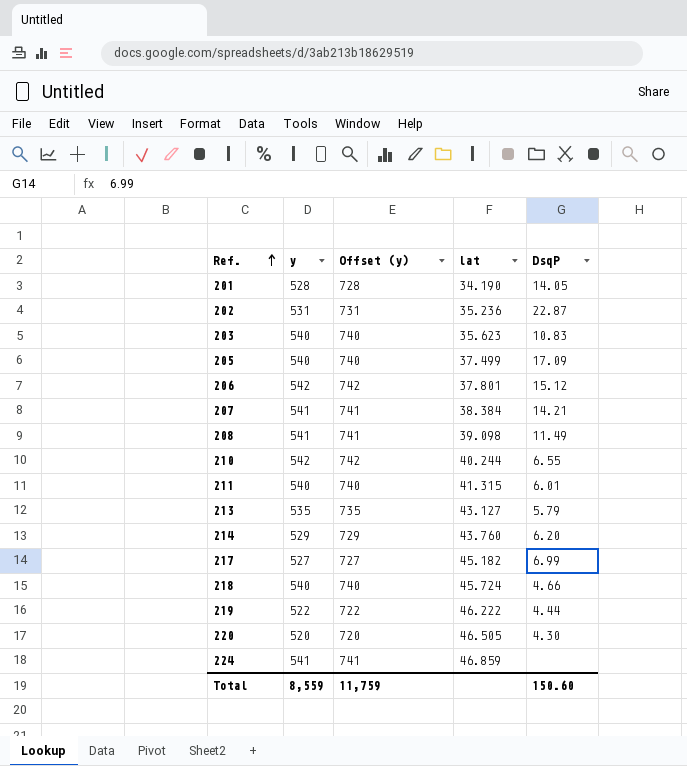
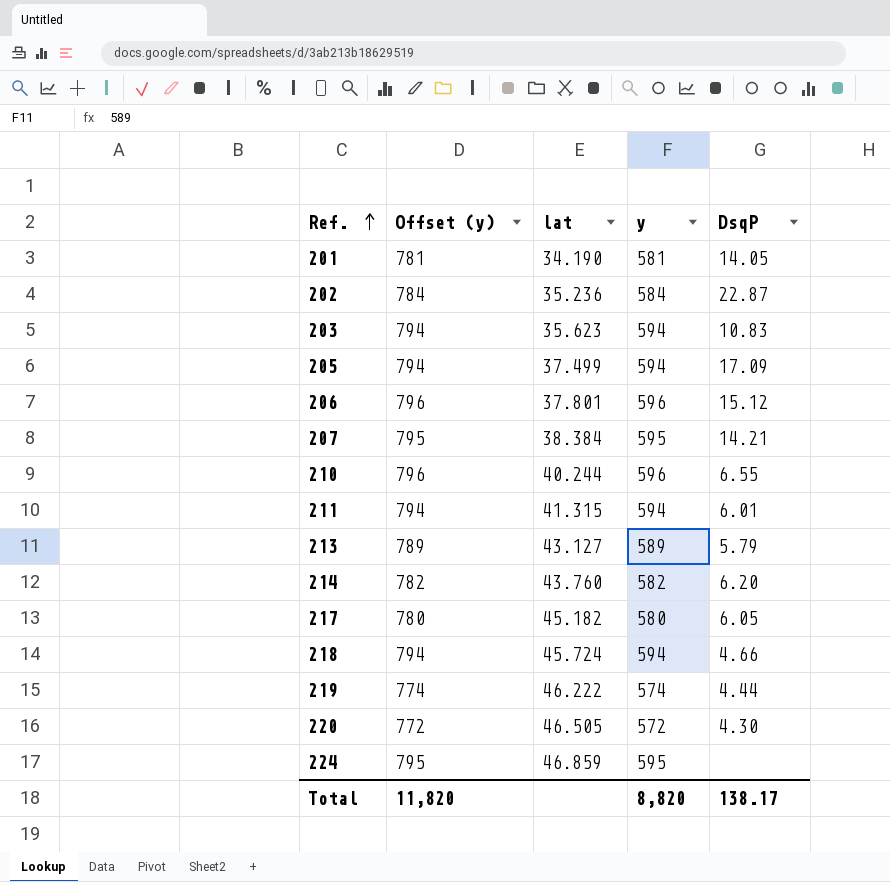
column y | position: 2 -> 4
row 208: 541 | 741 | 39.098 | 11.49 -> none
201 | Offset (y): 728 -> 781
201 | y: 528 -> 581
202 | Offset (y): 731 -> 784
202 | y: 531 -> 584
203 | Offset (y): 740 -> 794
203 | y: 540 -> 594
205 | Offset (y): 740 -> 794
205 | y: 540 -> 594
206 | Offset (y): 742 -> 796
206 | y: 542 -> 596
207 | Offset (y): 741 -> 795
207 | y: 541 -> 595
210 | Offset (y): 742 -> 796
210 | y: 542 -> 596
211 | Offset (y): 740 -> 794
211 | y: 540 -> 594
213 | Offset (y): 735 -> 789
213 | y: 535 -> 589
214 | Offset (y): 729 -> 782
214 | y: 529 -> 582
217 | Offset (y): 727 -> 780
217 | y: 527 -> 580
217 | DsqP: 6.99 -> 6.05
218 | Offset (y): 740 -> 794
218 | y: 540 -> 594
219 | Offset (y): 722 -> 774
219 | y: 522 -> 574
220 | Offset (y): 720 -> 772
220 | y: 520 -> 572
224 | Offset (y): 741 -> 795
224 | y: 541 -> 595
Total | Offset (y): 11,759 -> 11,820
Total | y: 8,559 -> 8,820
Total | DsqP: 150.60 -> 138.17

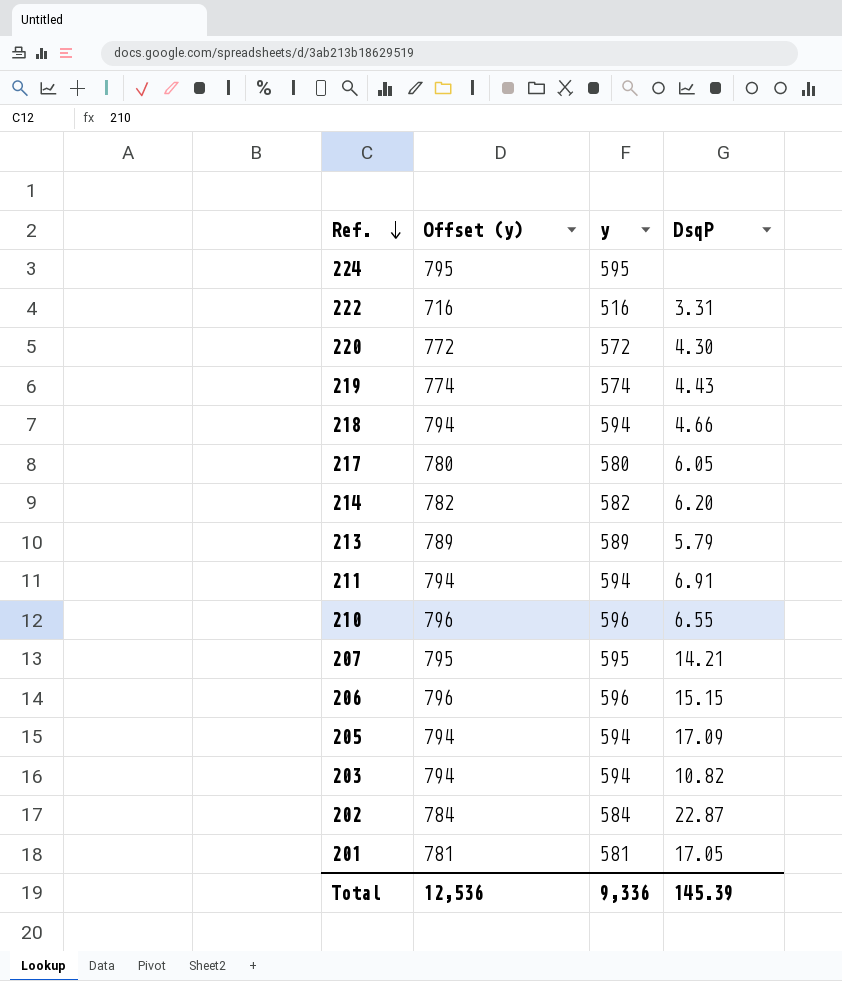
row order: Ref. ascending -> Ref. descending
column lat | position: 3 -> none
row 222: none -> 716 | 516 | 3.31
219 | DsqP: 4.44 -> 4.43
211 | DsqP: 6.01 -> 6.91
206 | DsqP: 15.12 -> 15.15
203 | DsqP: 10.83 -> 10.82
201 | DsqP: 14.05 -> 17.05
Total | Offset (y): 11,820 -> 12,536
Total | y: 8,820 -> 9,336
Total | DsqP: 138.17 -> 145.39

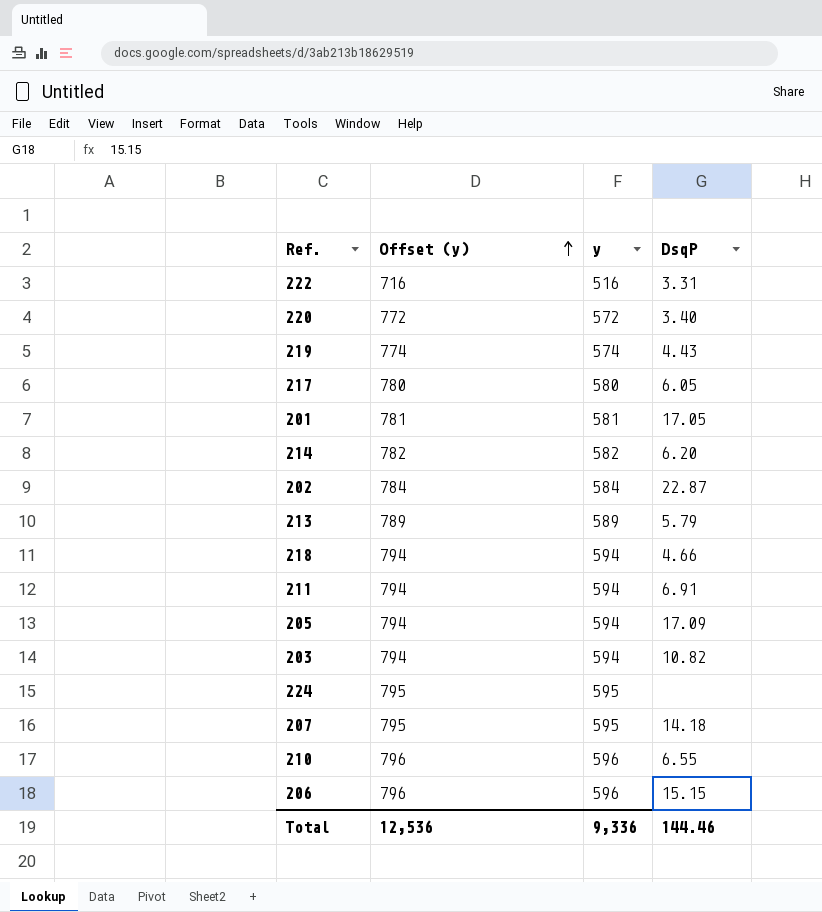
row order: Ref. descending -> Offset (y) ascending
220 | DsqP: 4.30 -> 3.40
207 | DsqP: 14.21 -> 14.18
Total | DsqP: 145.39 -> 144.46

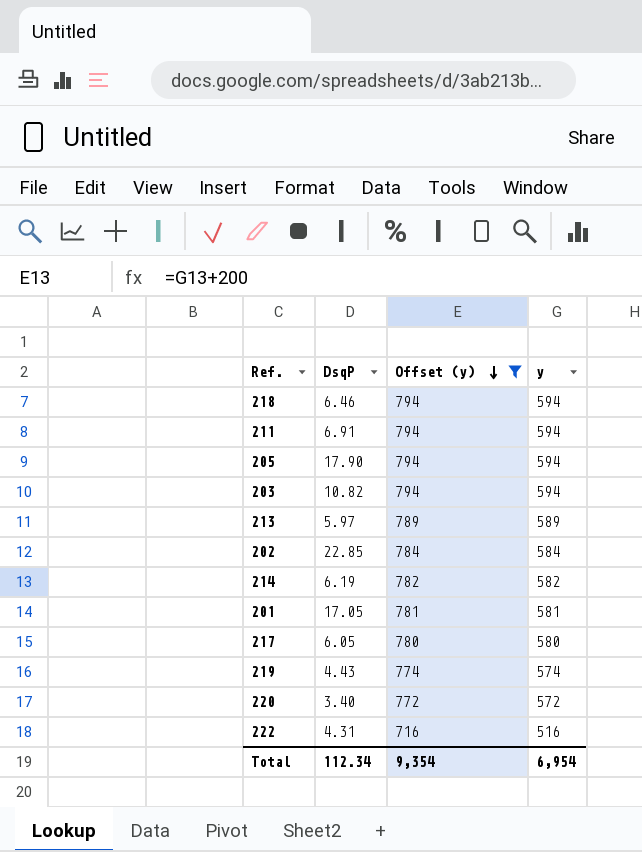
filter: none -> Offset (y) <= 794
row order: Offset (y) ascending -> Offset (y) descending
column DsqP | position: 4 -> 2
218 | DsqP: 4.66 -> 6.46
205 | DsqP: 17.09 -> 17.90
213 | DsqP: 5.79 -> 5.97
202 | DsqP: 22.87 -> 22.85
214 | DsqP: 6.20 -> 6.19
222 | DsqP: 3.31 -> 4.31
Total | DsqP: 144.46 -> 112.34
Total | Offset (y): 12,536 -> 9,354
Total | y: 9,336 -> 6,954

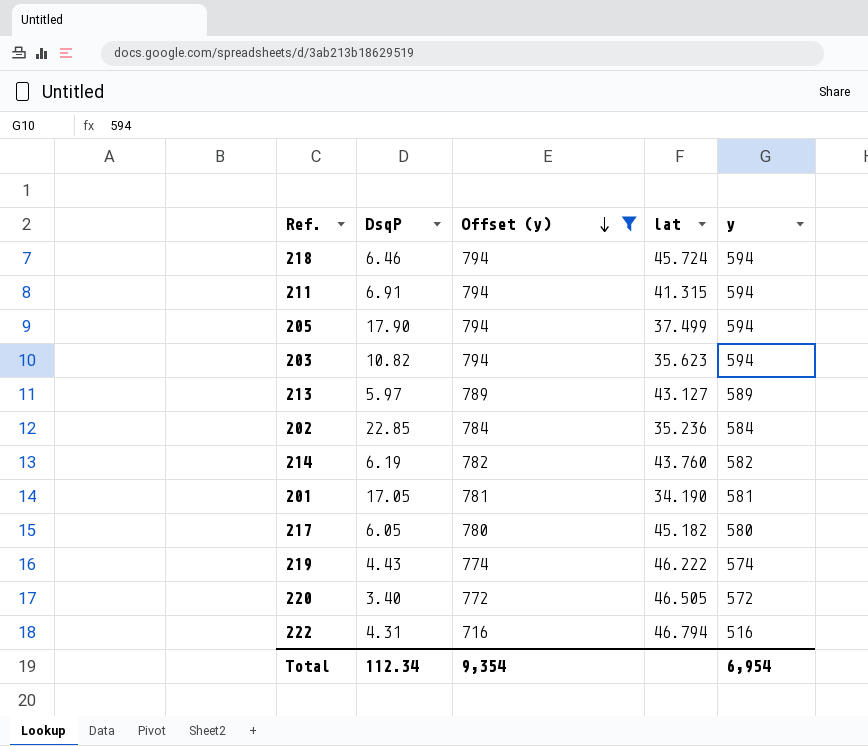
column lat | position: none -> 4

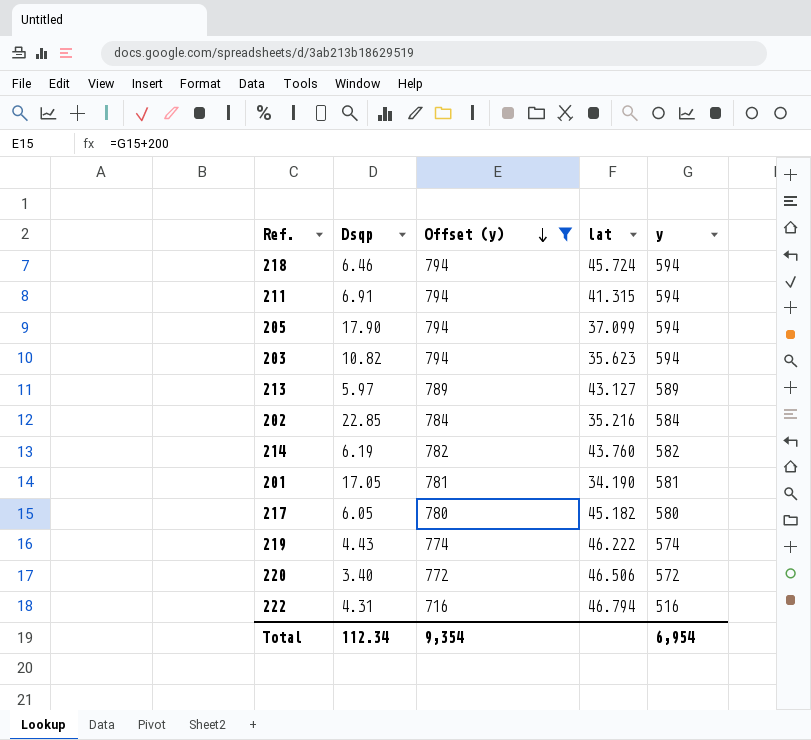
column name: DsqP -> Dsqp
205 | lat: 37.499 -> 37.099
202 | lat: 35.236 -> 35.216
220 | lat: 46.505 -> 46.506

